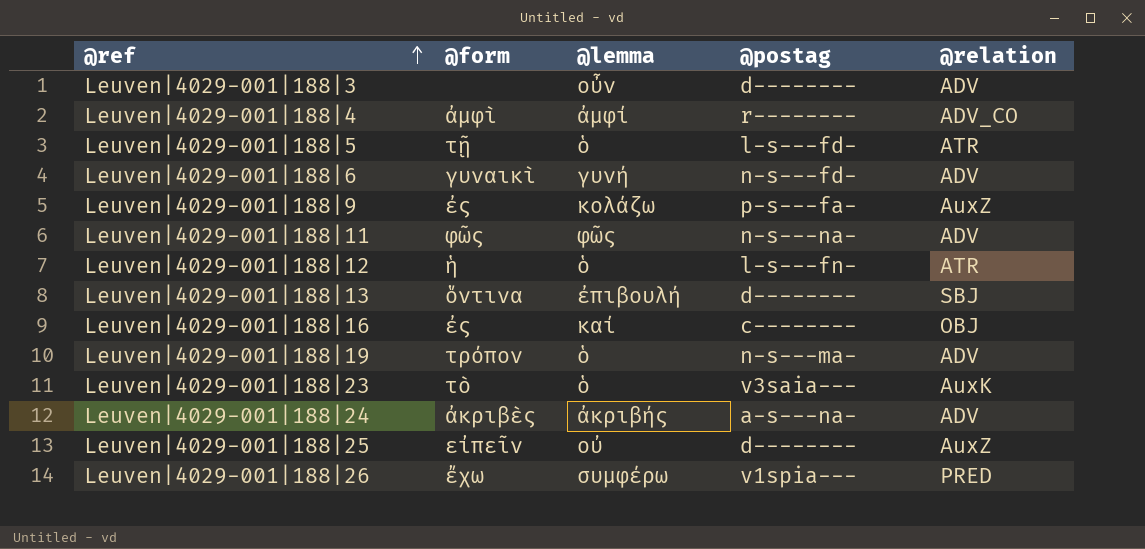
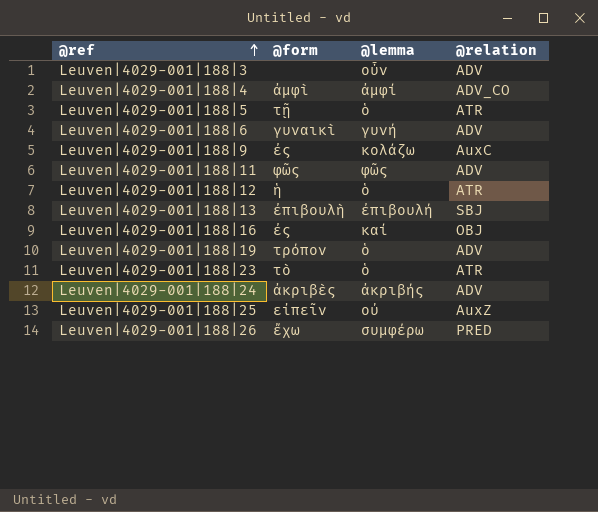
column @postag | position: 4 -> none
Leuven|4029-001|188|9 | @relation: AuxZ -> AuxC
Leuven|4029-001|188|13 | @form: ὅντινα -> ἐπιβουλὴ
Leuven|4029-001|188|23 | @relation: AuxK -> ATR

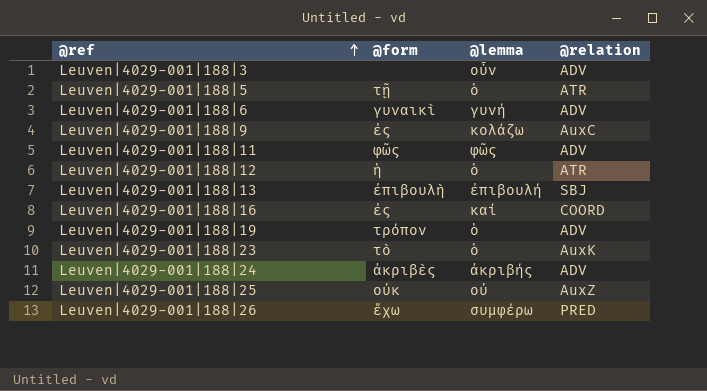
row Leuven|4029-001|188|4: ἀμφὶ | ἀμφί | ADV_CO -> none
Leuven|4029-001|188|16 | @relation: OBJ -> COORD
Leuven|4029-001|188|23 | @relation: ATR -> AuxK
Leuven|4029-001|188|25 | @form: εἰπεῖν -> οὐκ

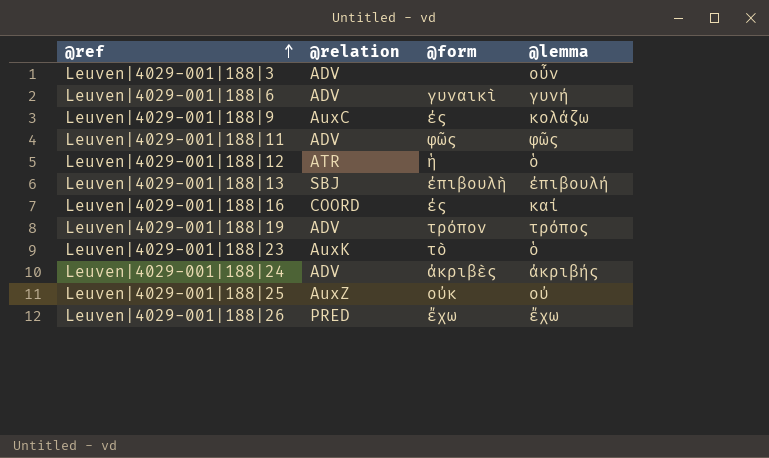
column @relation | position: 4 -> 2
row Leuven|4029-001|188|5: τῇ | ὁ | ATR -> none
Leuven|4029-001|188|19 | @lemma: ὁ -> τρόπος
Leuven|4029-001|188|26 | @lemma: συμφέρω -> ἔχω

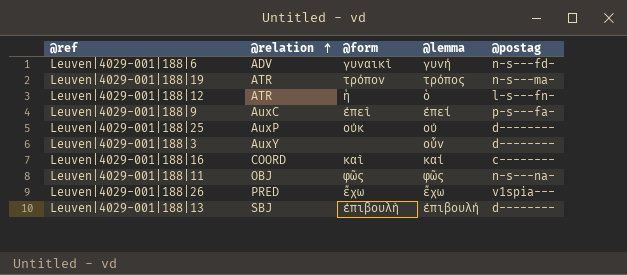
row order: @ref ascending -> @relation ascending
column @postag | position: none -> 5
row Leuven|4029-001|188|23: AuxK | τὸ | ὁ -> none
row Leuven|4029-001|188|24: ADV | ἀκριβὲς | ἀκριβής -> none
Leuven|4029-001|188|19 | @relation: ADV -> ATR
Leuven|4029-001|188|9 | @form: ἐς -> ἐπεὶ
Leuven|4029-001|188|9 | @lemma: κολάζω -> ἐπεί
Leuven|4029-001|188|25 | @relation: AuxZ -> AuxP
Leuven|4029-001|188|3 | @relation: ADV -> AuxY
Leuven|4029-001|188|16 | @form: ἐς -> καὶ
Leuven|4029-001|188|11 | @relation: ADV -> OBJ

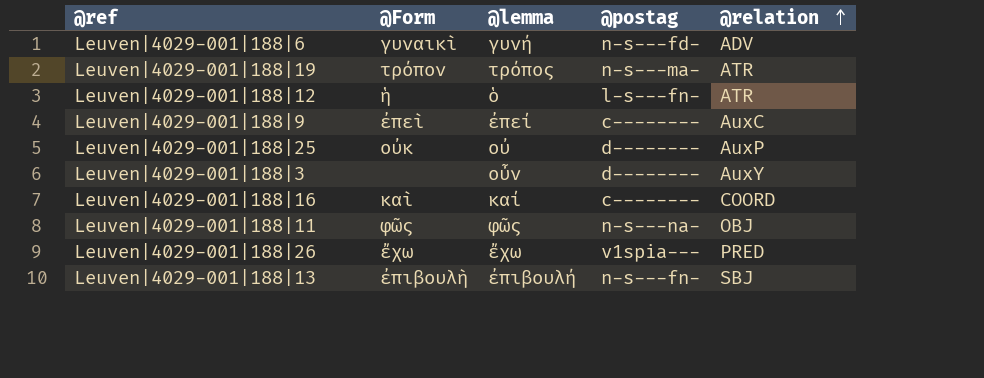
column name: @form -> @Form
column @relation | position: 2 -> 5
Leuven|4029-001|188|9 | @postag: p-s---fa- -> c--------
Leuven|4029-001|188|13 | @postag: d-------- -> n-s---fn-

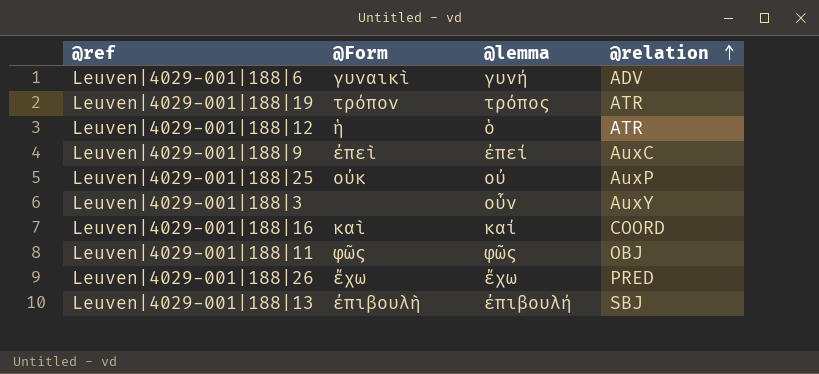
column @postag | position: 4 -> none

